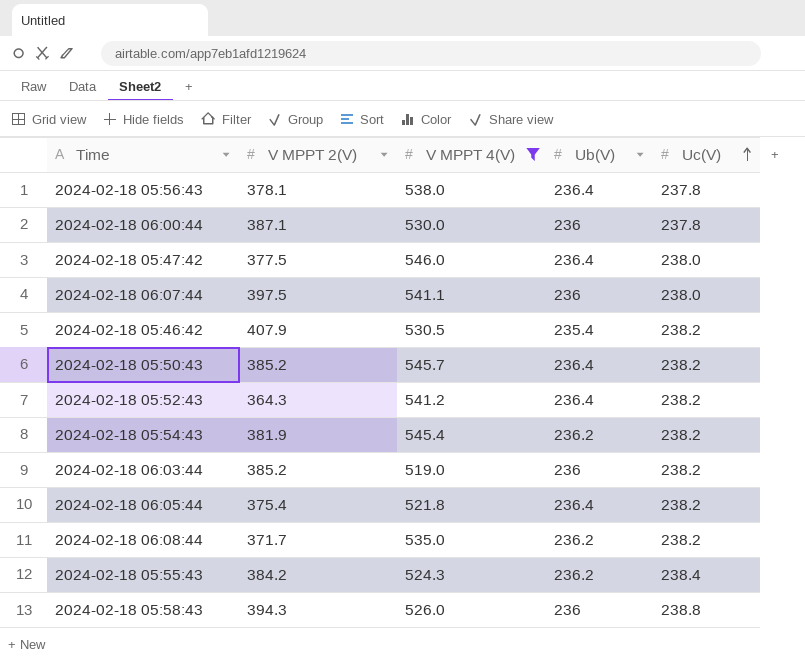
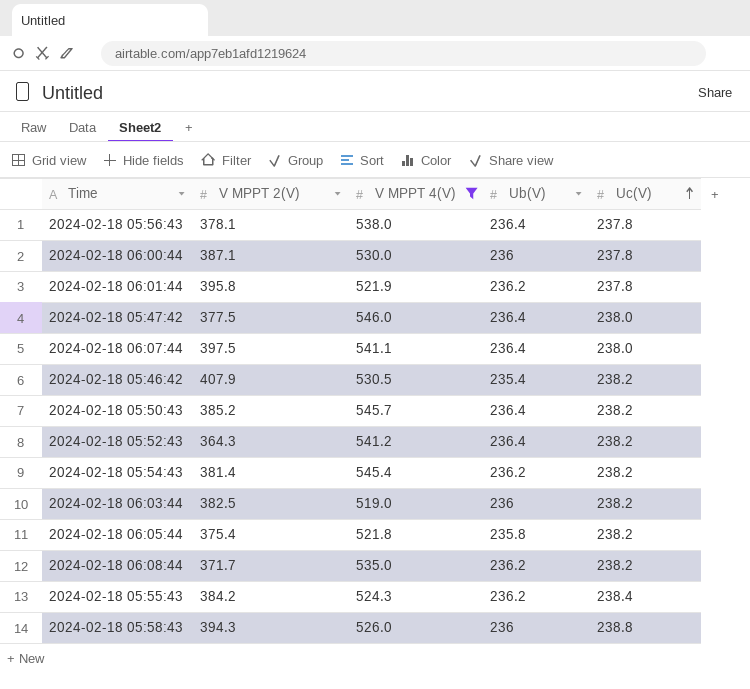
row 2024-02-18 06:01:44: none -> 395.8 | 521.9 | 236.2 | 237.8
2024-02-18 06:07:44 | Ub(V): 236 -> 236.4
2024-02-18 05:54:43 | V MPPT 2(V): 381.9 -> 381.4
2024-02-18 06:03:44 | V MPPT 2(V): 385.2 -> 382.5
2024-02-18 06:05:44 | Ub(V): 236.4 -> 235.8

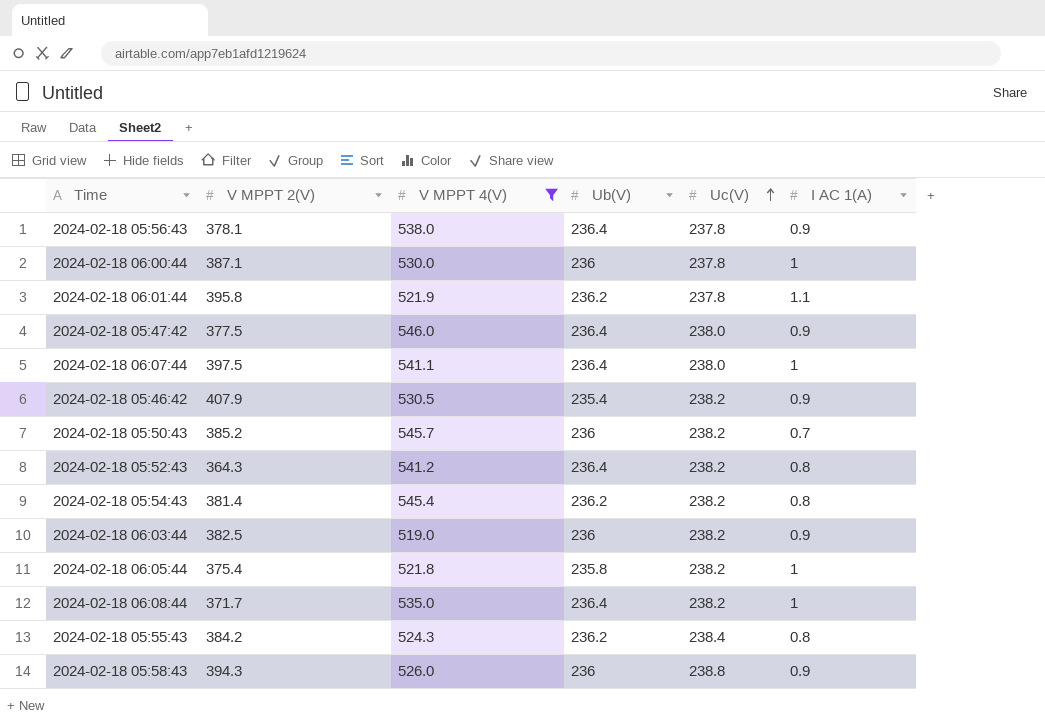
column I AC 1(A) | position: none -> 6
2024-02-18 05:50:43 | Ub(V): 236.4 -> 236
2024-02-18 06:08:44 | Ub(V): 236.2 -> 236.4

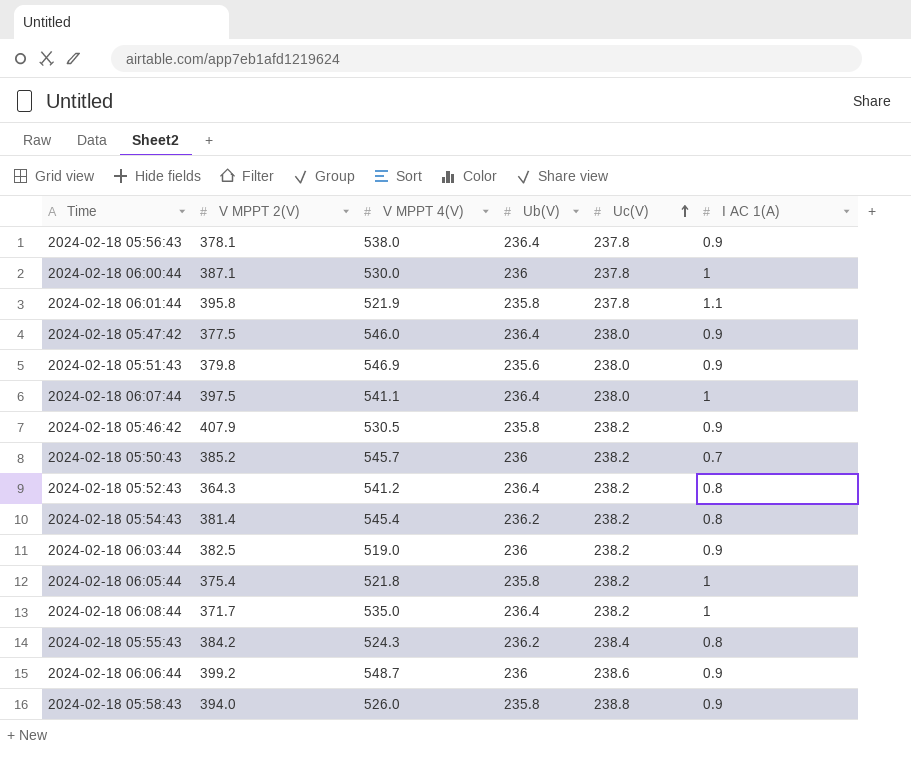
filter: V MPPT 4(V) <= 546.0 -> none
2024-02-18 06:01:44 | Ub(V): 236.2 -> 235.8
2024-02-18 05:46:42 | Ub(V): 235.4 -> 235.8
2024-02-18 05:58:43 | V MPPT 2(V): 394.3 -> 394.0
2024-02-18 05:58:43 | Ub(V): 236 -> 235.8

